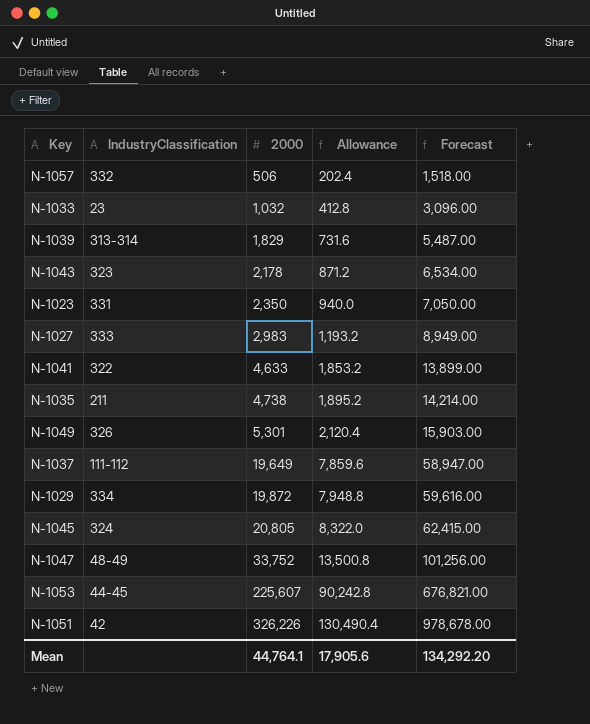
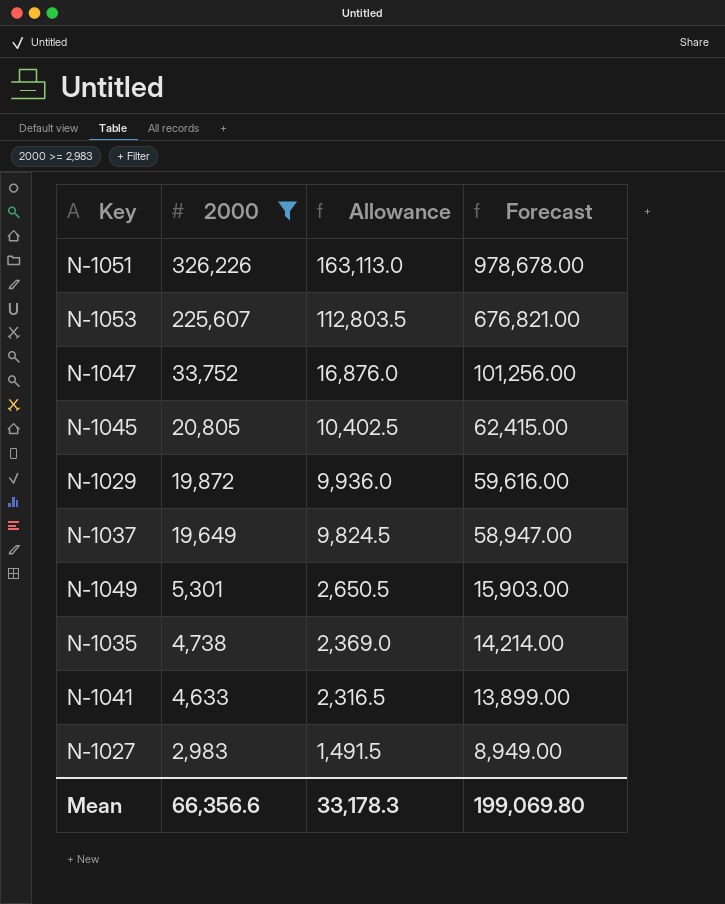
filter: none -> 2000 >= 2,983
row order: 2000 ascending -> 2000 descending
column IndustryClassification | position: 2 -> none
column Allowance | formula: [2000] * 0.4 -> [2000] * 0.5
Mean | 2000: 44,764.1 -> 66,356.6
Mean | Allowance: 17,905.6 -> 33,178.3
Mean | Forecast: 134,292.20 -> 199,069.80

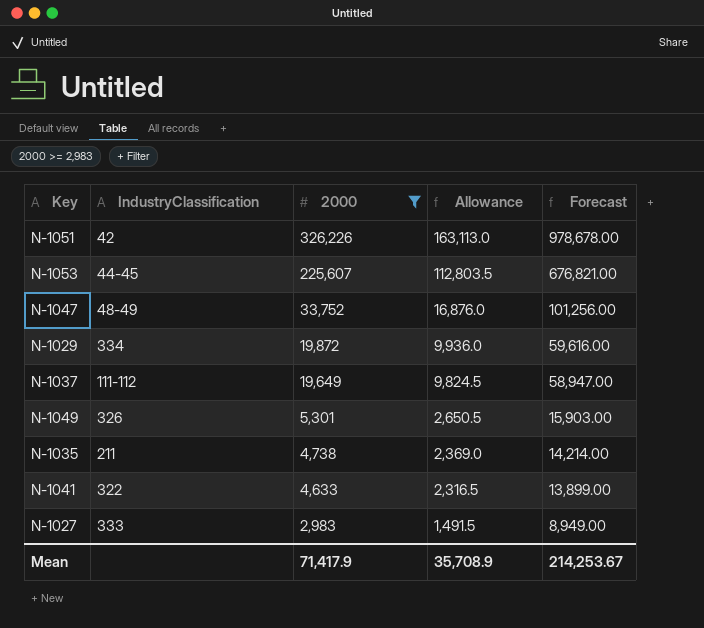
column IndustryClassification | position: none -> 2
row N-1045: 20,805 | 10,402.5 | 62,415.00 -> none
Mean | 2000: 66,356.6 -> 71,417.9
Mean | Allowance: 33,178.3 -> 35,708.9
Mean | Forecast: 199,069.80 -> 214,253.67

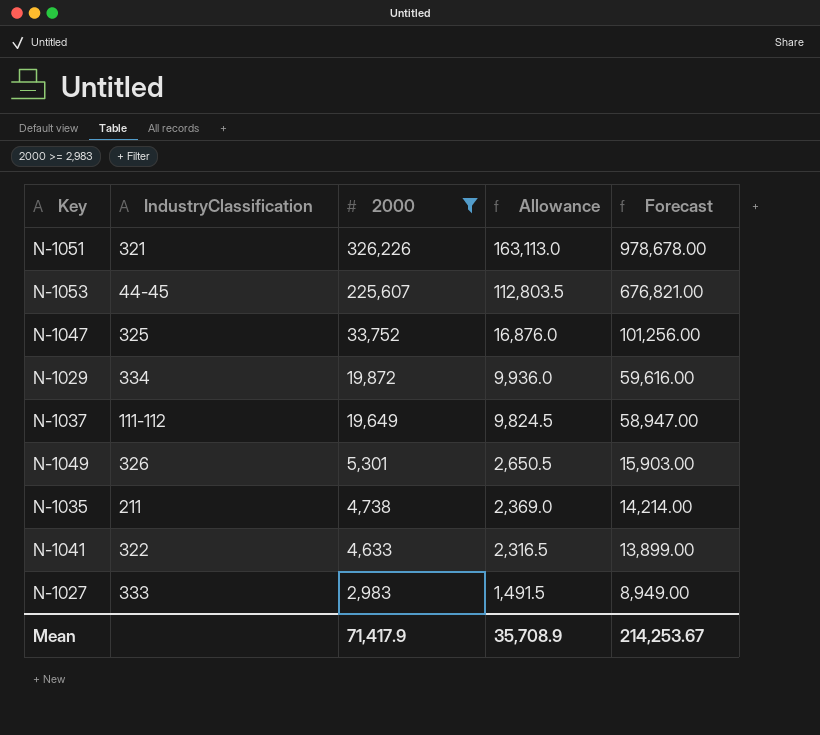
N-1051 | IndustryClassification: 42 -> 321
N-1047 | IndustryClassification: 48-49 -> 325

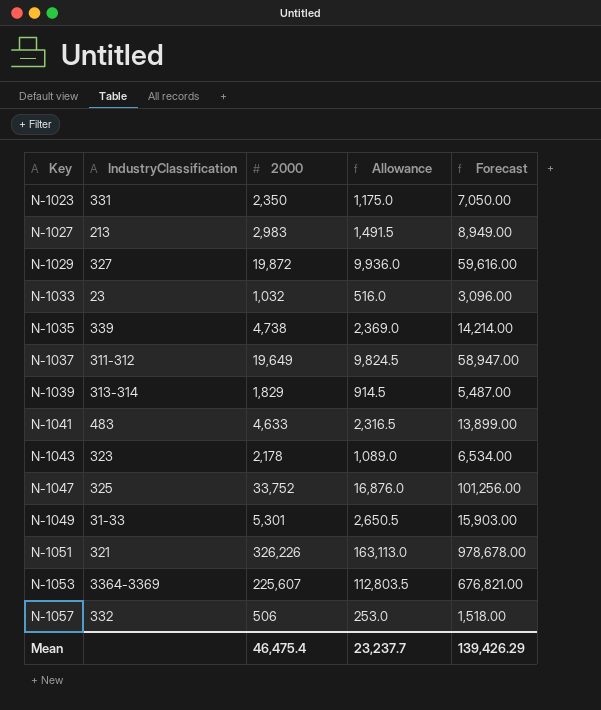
filter: 2000 >= 2,983 -> none
row order: 2000 descending -> Key ascending
N-1027 | IndustryClassification: 333 -> 213
N-1029 | IndustryClassification: 334 -> 327
N-1035 | IndustryClassification: 211 -> 339
N-1037 | IndustryClassification: 111-112 -> 311-312
N-1041 | IndustryClassification: 322 -> 483
N-1049 | IndustryClassification: 326 -> 31-33
N-1053 | IndustryClassification: 44-45 -> 3364-3369
Mean | 2000: 71,417.9 -> 46,475.4
Mean | Allowance: 35,708.9 -> 23,237.7
Mean | Forecast: 214,253.67 -> 139,426.29

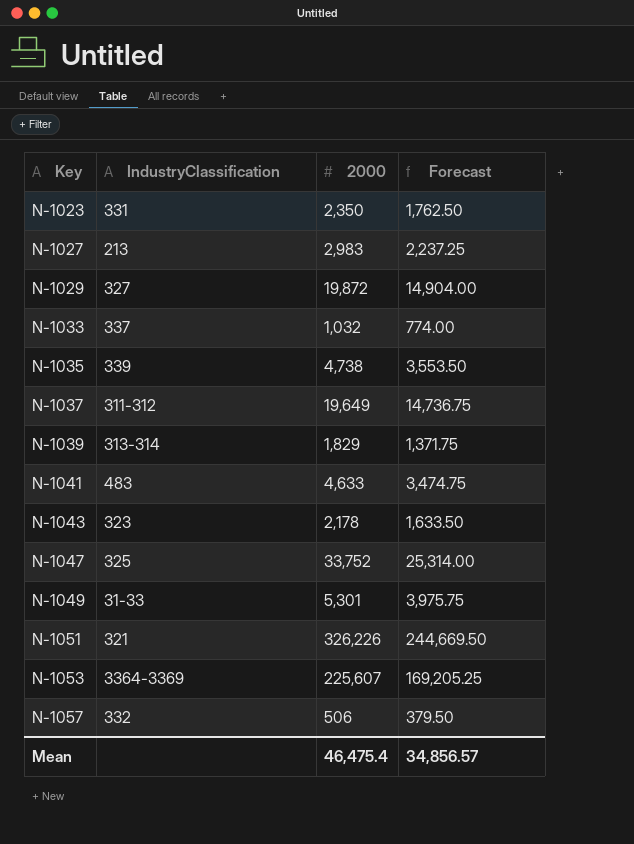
column Allowance | formula: [2000] * 0.5 -> none
column Forecast | formula: [2000] * 3 -> [2000] * 0.75
N-1033 | IndustryClassification: 23 -> 337
Mean | Forecast: 139,426.29 -> 34,856.57

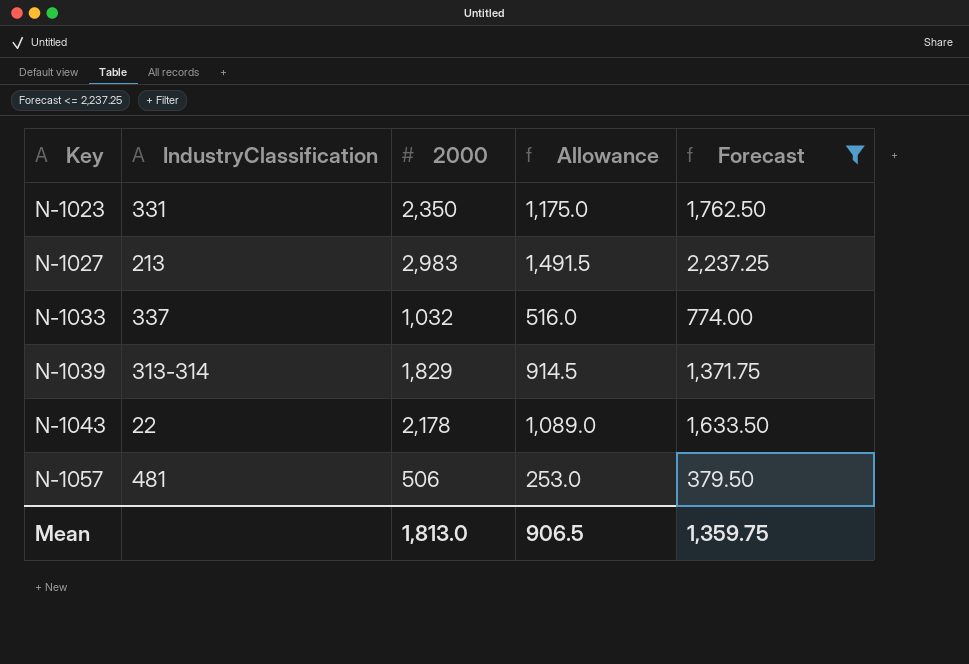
filter: none -> Forecast <= 2,237.25
column Allowance | formula: none -> [2000] * 0.5
N-1043 | IndustryClassification: 323 -> 22
N-1057 | IndustryClassification: 332 -> 481
Mean | 2000: 46,475.4 -> 1,813.0
Mean | Forecast: 34,856.57 -> 1,359.75

